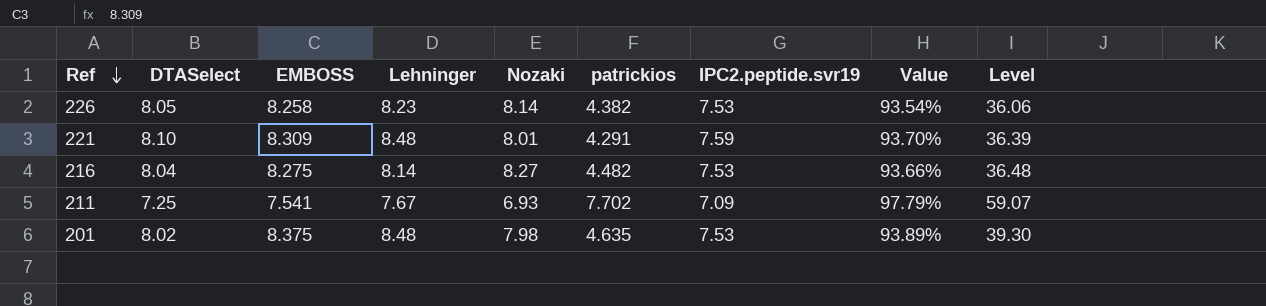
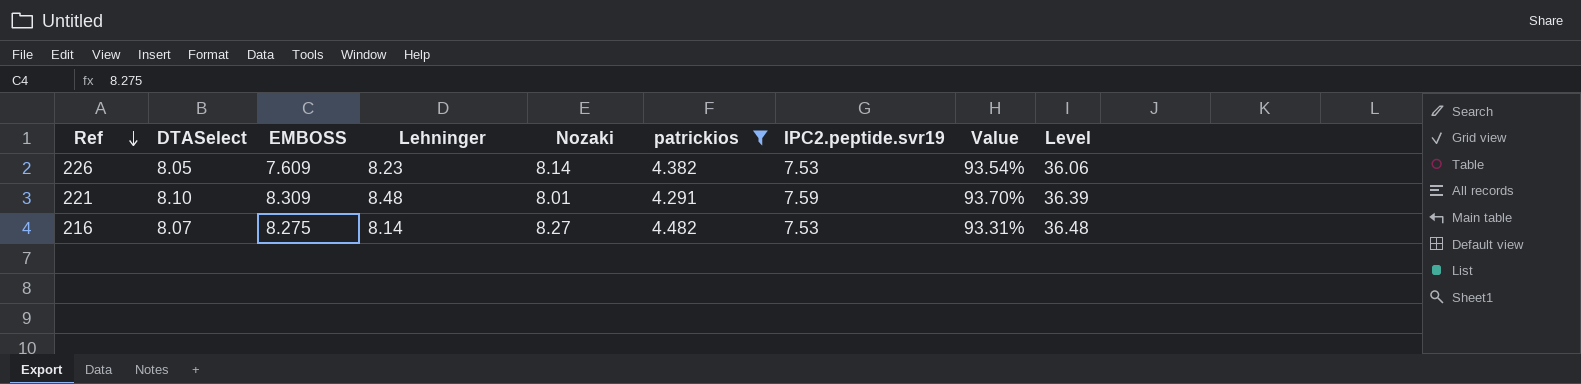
filter: none -> patrickios <= 4.482
226 | EMBOSS: 8.258 -> 7.609
216 | DTASelect: 8.04 -> 8.07
216 | Value: 93.66% -> 93.31%

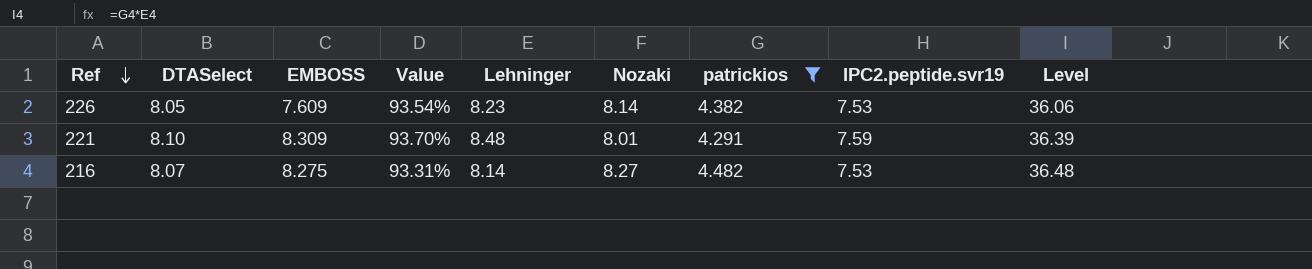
column Value | position: 8 -> 4

